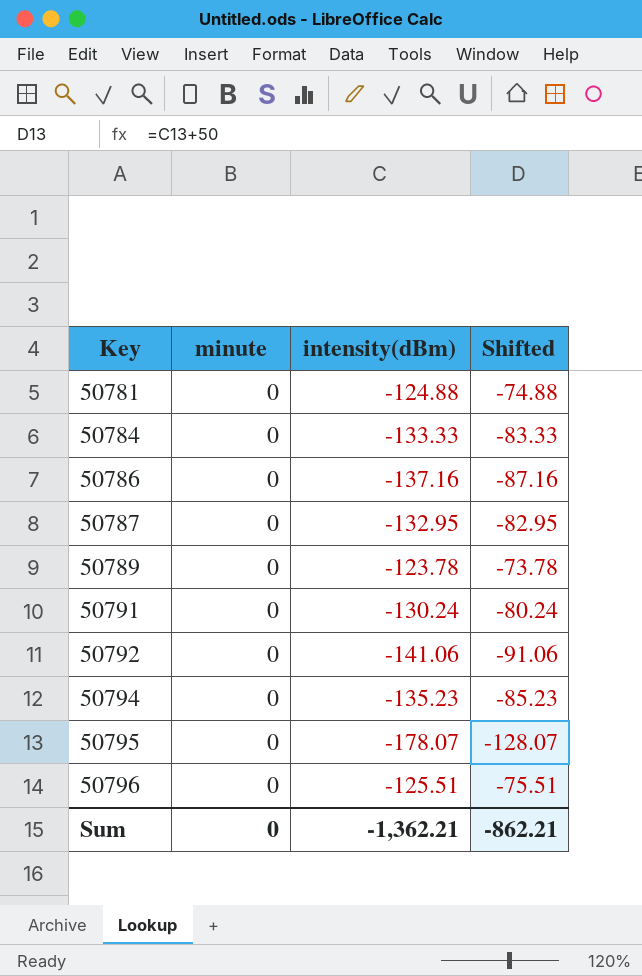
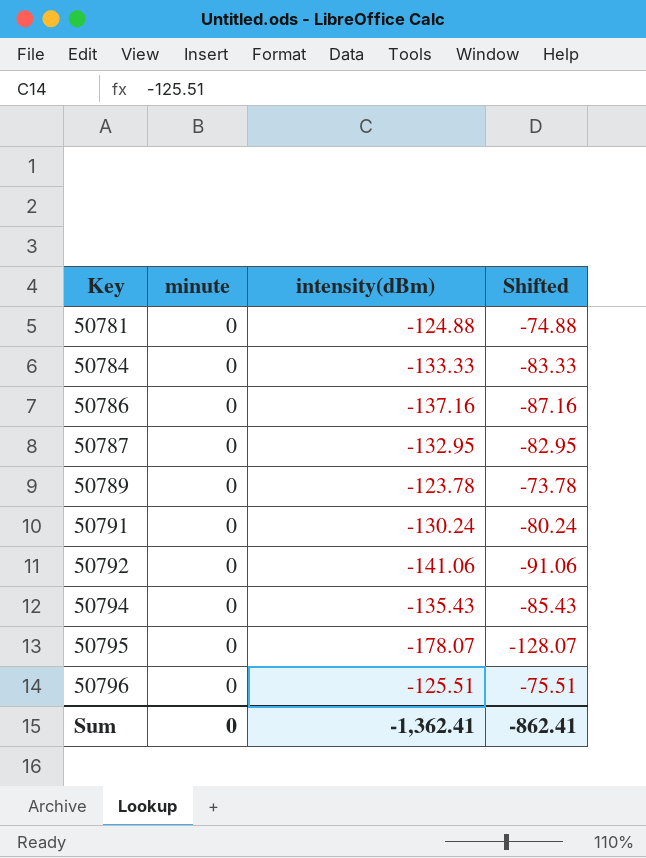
50794 | intensity(dBm): -135.23 -> -135.43
50794 | Shifted: -85.23 -> -85.43
Sum | intensity(dBm): -1,362.21 -> -1,362.41
Sum | Shifted: -862.21 -> -862.41

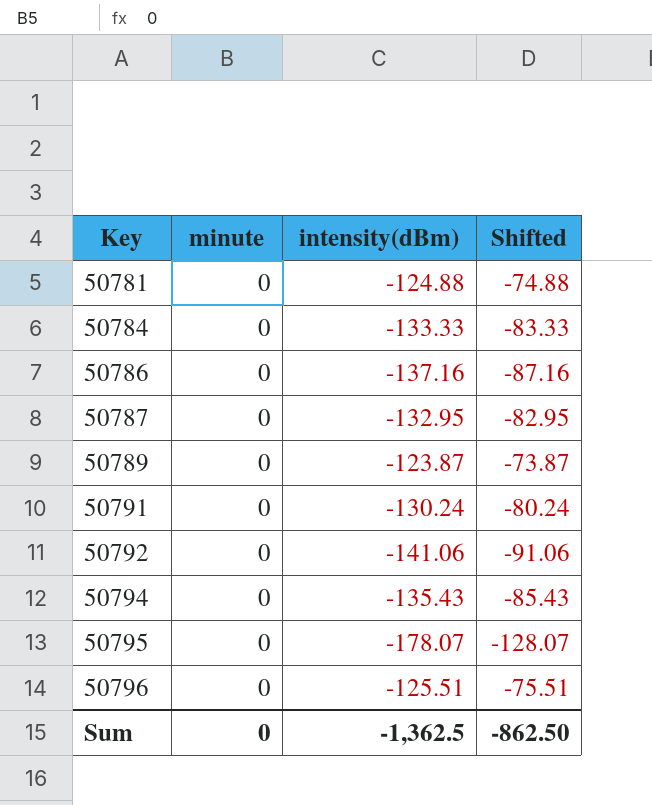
50789 | intensity(dBm): -123.78 -> -123.87
50789 | Shifted: -73.78 -> -73.87
Sum | intensity(dBm): -1,362.41 -> -1,362.5
Sum | Shifted: -862.41 -> -862.50

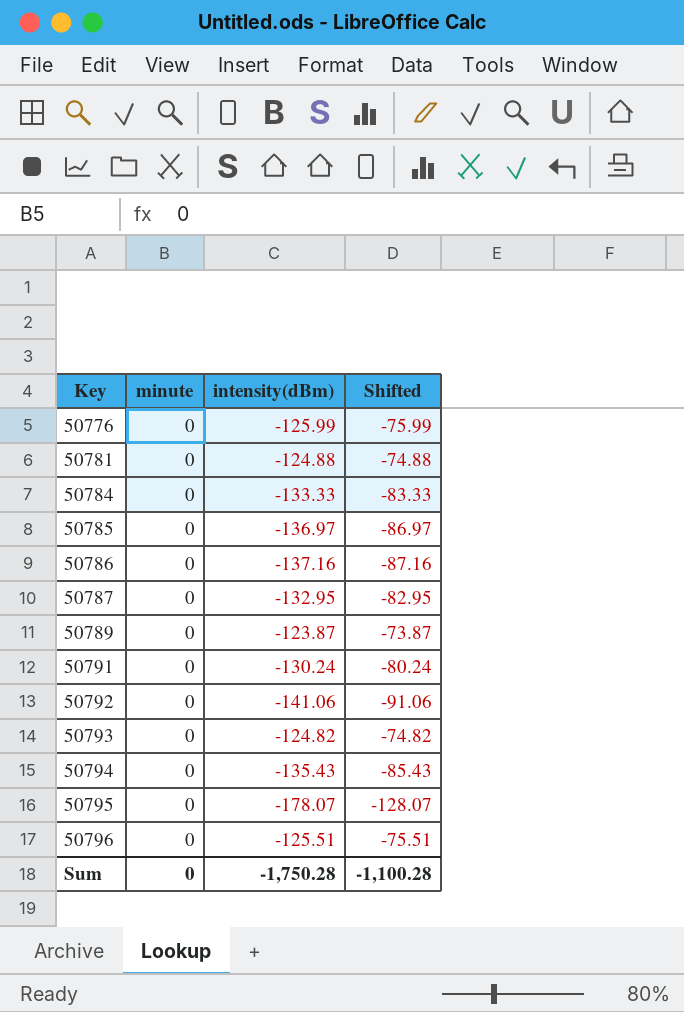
row 50776: none -> 0 | -125.99 | -75.99
row 50785: none -> 0 | -136.97 | -86.97
row 50793: none -> 0 | -124.82 | -74.82
Sum | intensity(dBm): -1,362.5 -> -1,750.28
Sum | Shifted: -862.50 -> -1,100.28

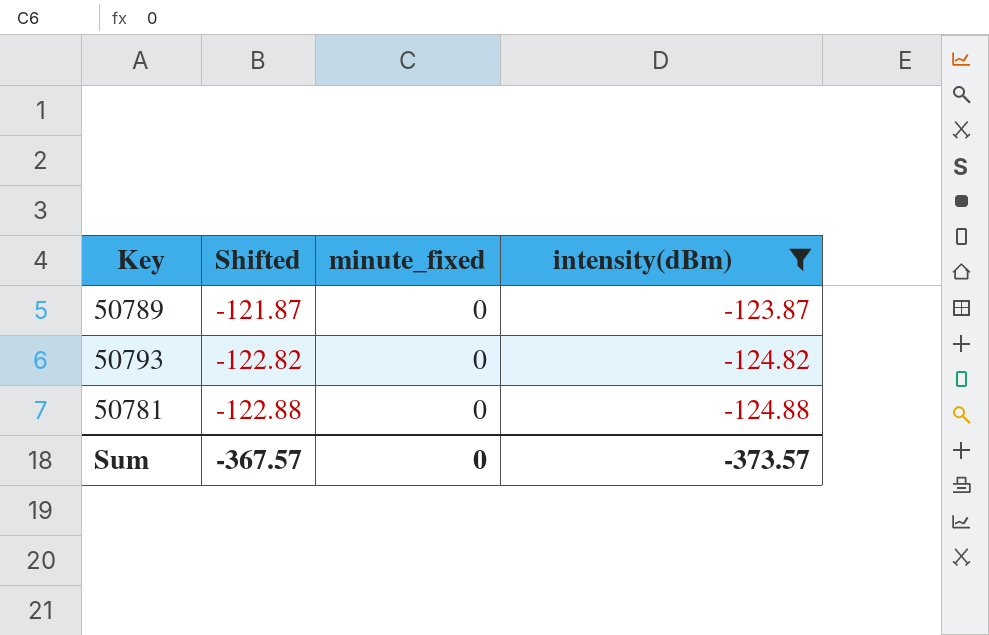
filter: none -> intensity(dBm) >= -124.88
row order: Key ascending -> Shifted descending
column Shifted | formula: [intensity(dBm)] + 50 -> [intensity(dBm)] + 2
column Shifted | position: 4 -> 2
column name: minute -> minute_fixed
Sum | Shifted: -1,100.28 -> -367.57
Sum | intensity(dBm): -1,750.28 -> -373.57

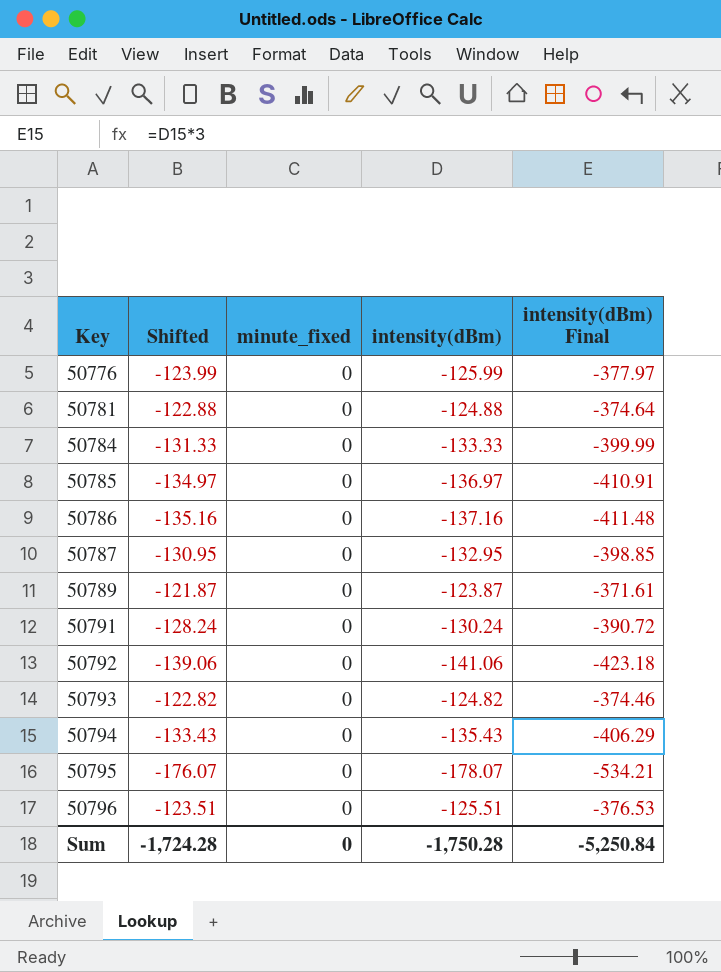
filter: intensity(dBm) >= -124.88 -> none
row order: Shifted descending -> Key ascending
column intensity(dBm) Final | formula: none -> [intensity(dBm)] * 3
Sum | Shifted: -367.57 -> -1,724.28
Sum | intensity(dBm): -373.57 -> -1,750.28

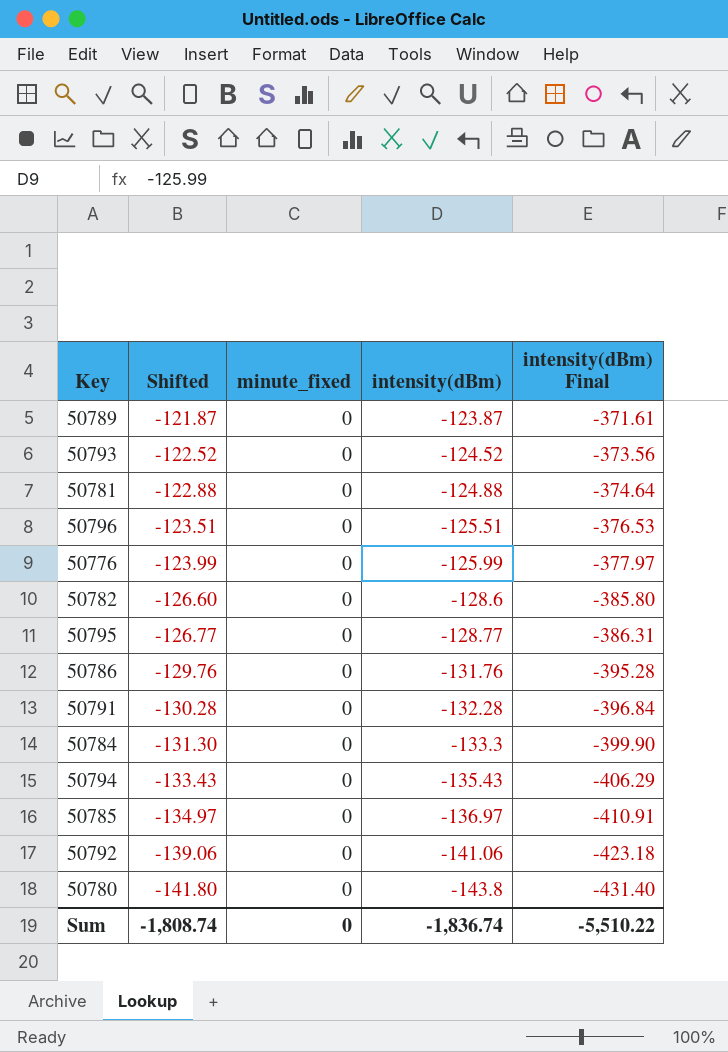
row order: Key ascending -> Shifted descending
row 50787: -130.95 | 0 | -132.95 | -398.85 -> none
50793 | Shifted: -122.82 -> -122.52
50793 | intensity(dBm): -124.82 -> -124.52
50793 | intensity(dBm) Final: -374.46 -> -373.56
row 50782: none -> -126.60 | 0 | -128.6 | -385.80
50795 | Shifted: -176.07 -> -126.77
50795 | intensity(dBm): -178.07 -> -128.77
50795 | intensity(dBm) Final: -534.21 -> -386.31
50786 | Shifted: -135.16 -> -129.76
50786 | intensity(dBm): -137.16 -> -131.76
50786 | intensity(dBm) Final: -411.48 -> -395.28
50791 | Shifted: -128.24 -> -130.28
50791 | intensity(dBm): -130.24 -> -132.28
50791 | intensity(dBm) Final: -390.72 -> -396.84
50784 | Shifted: -131.33 -> -131.30
50784 | intensity(dBm): -133.33 -> -133.3
50784 | intensity(dBm) Final: -399.99 -> -399.90
row 50780: none -> -141.80 | 0 | -143.8 | -431.40
Sum | Shifted: -1,724.28 -> -1,808.74
Sum | intensity(dBm): -1,750.28 -> -1,836.74
Sum | intensity(dBm) Final: -5,250.84 -> -5,510.22

